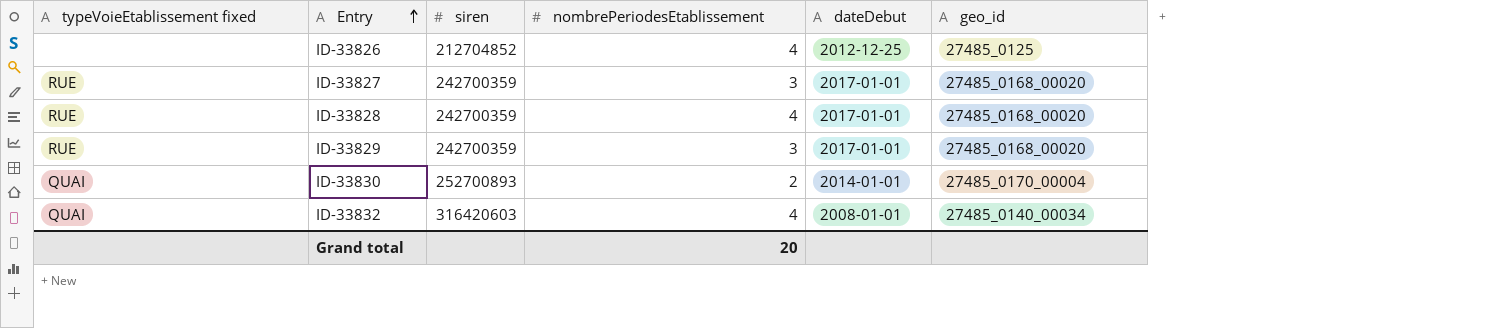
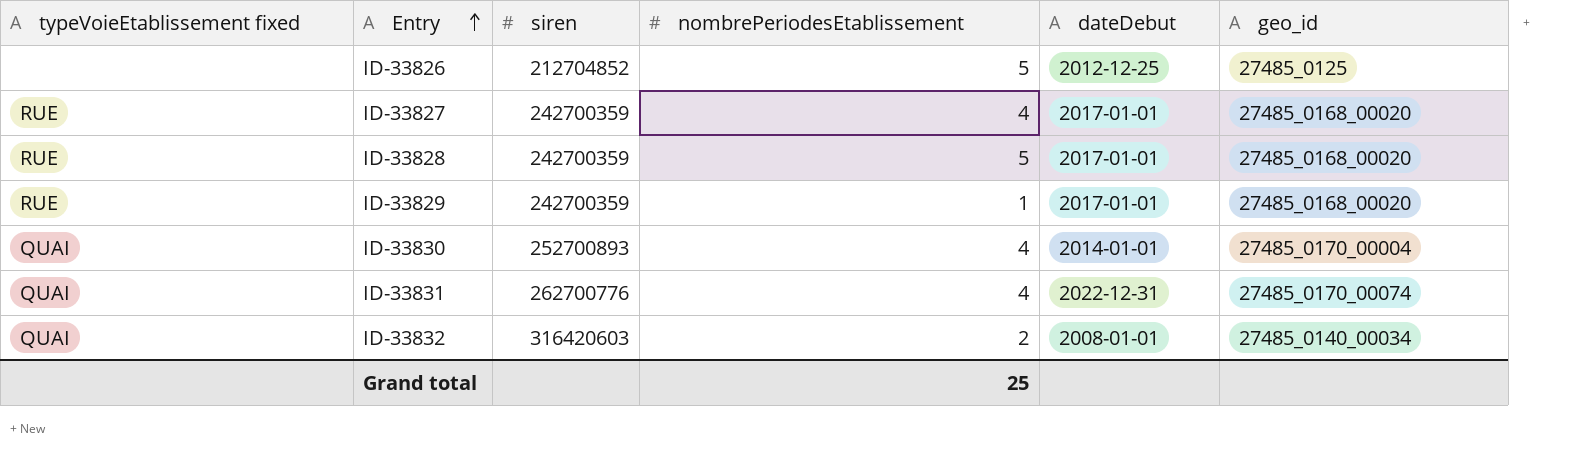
ID-33826 | nombrePeriodesEtablissement: 4 -> 5
ID-33827 | nombrePeriodesEtablissement: 3 -> 4
ID-33828 | nombrePeriodesEtablissement: 4 -> 5
ID-33829 | nombrePeriodesEtablissement: 3 -> 1
ID-33830 | nombrePeriodesEtablissement: 2 -> 4
row ID-33831: none -> QUAI | 262700776 | 4 | 2022-12-31 | 27485_0170_00074
ID-33832 | nombrePeriodesEtablissement: 4 -> 2
Grand total | nombrePeriodesEtablissement: 20 -> 25

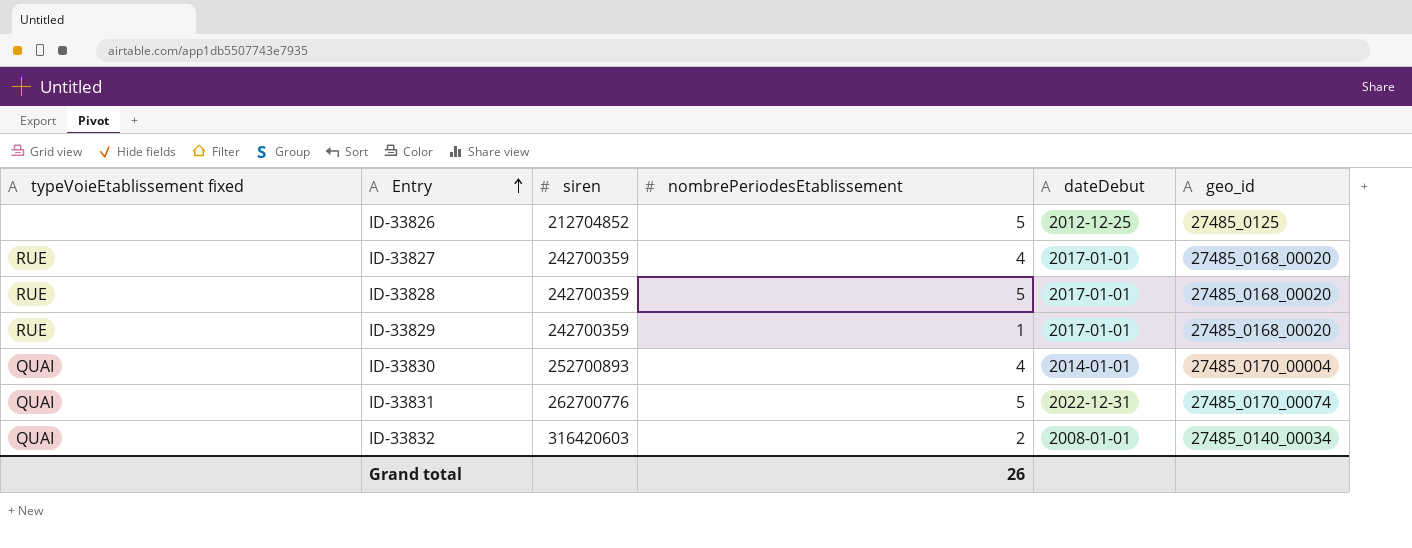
ID-33831 | nombrePeriodesEtablissement: 4 -> 5
Grand total | nombrePeriodesEtablissement: 25 -> 26

